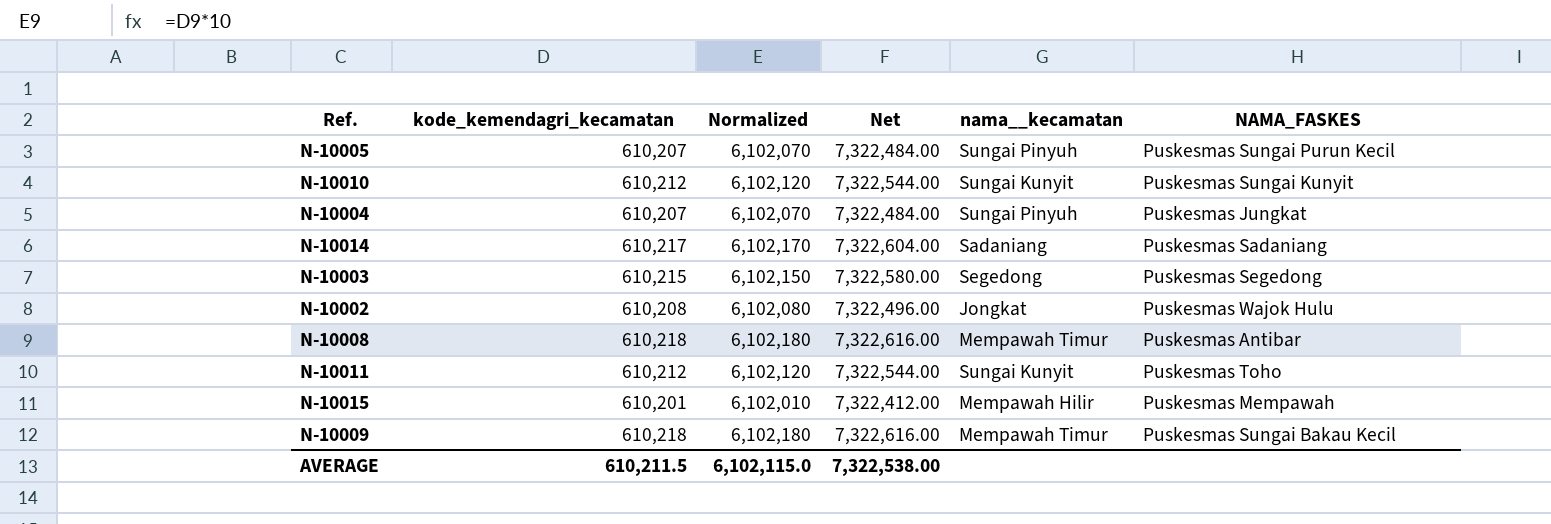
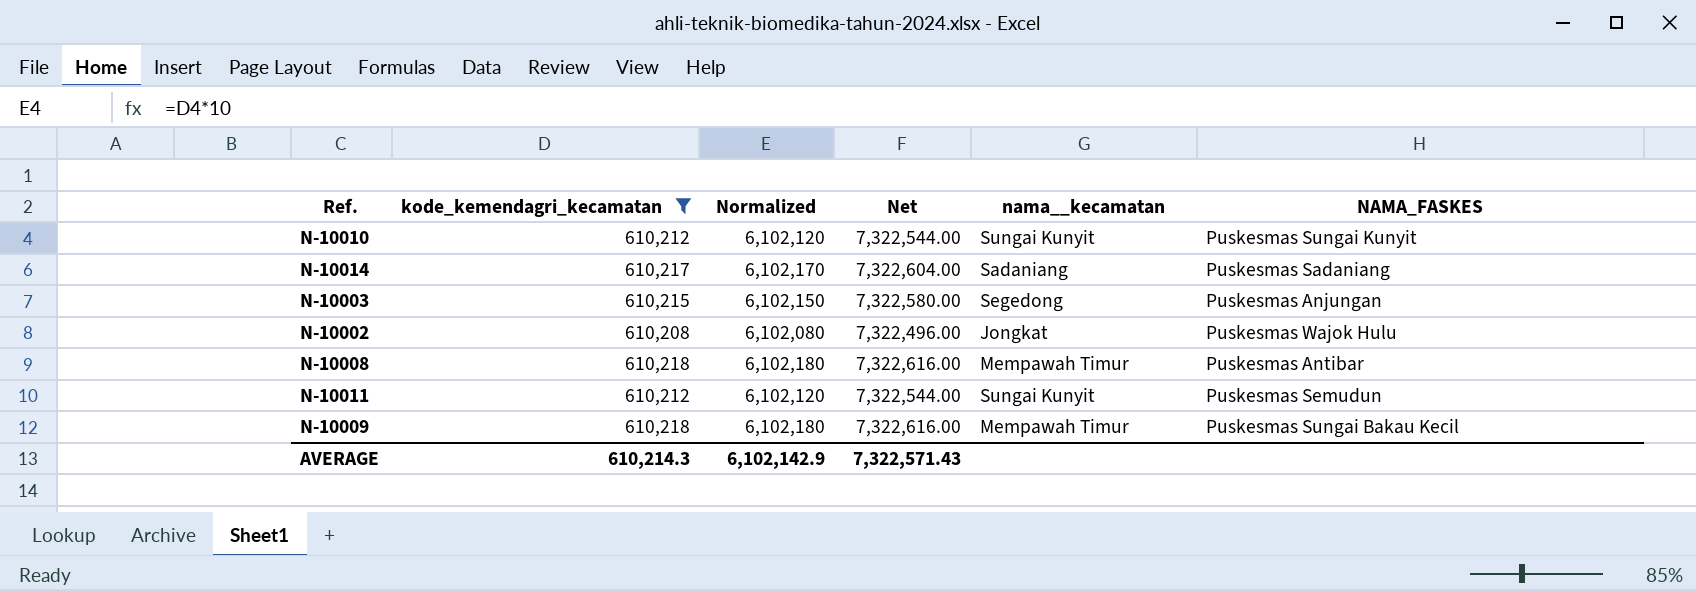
filter: none -> kode_kemendagri_kecamatan >= 610,208
N-10003 | NAMA_FASKES: Puskesmas Segedong -> Puskesmas Anjungan
N-10011 | NAMA_FASKES: Puskesmas Toho -> Puskesmas Semudun
AVERAGE | kode_kemendagri_kecamatan: 610,211.5 -> 610,214.3
AVERAGE | Normalized: 6,102,115.0 -> 6,102,142.9
AVERAGE | Net: 7,322,538.00 -> 7,322,571.43

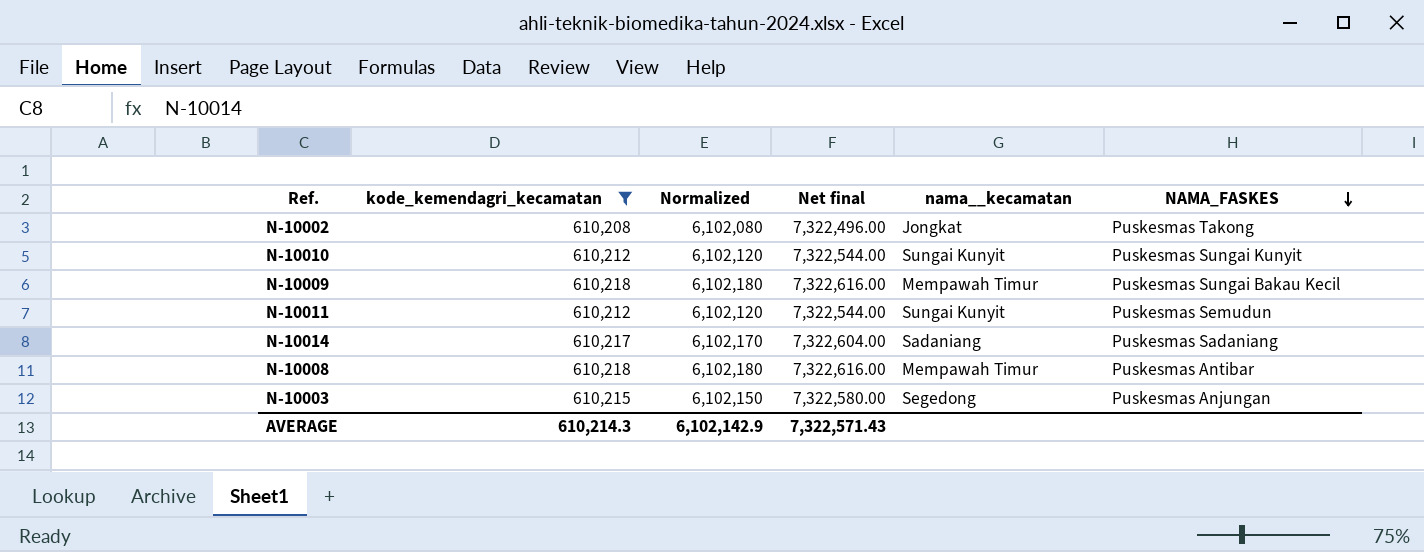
row order: none -> NAMA_FASKES descending
column name: Net -> Net final
N-10002 | NAMA_FASKES: Puskesmas Wajok Hulu -> Puskesmas Takong

